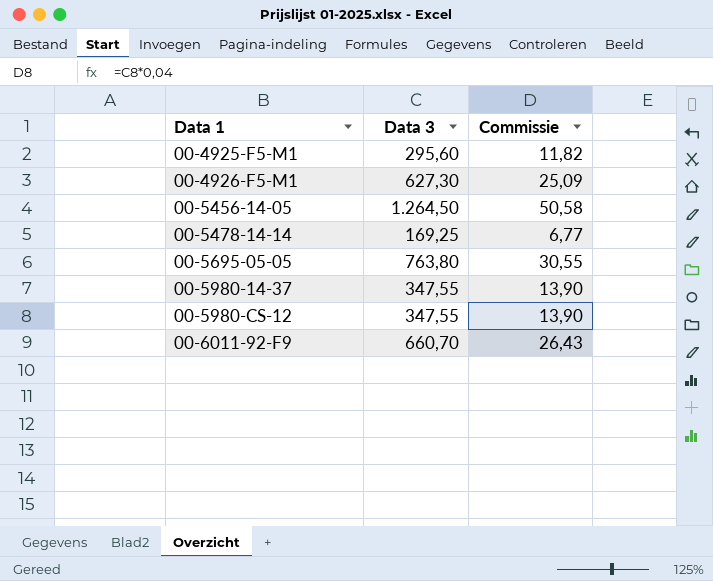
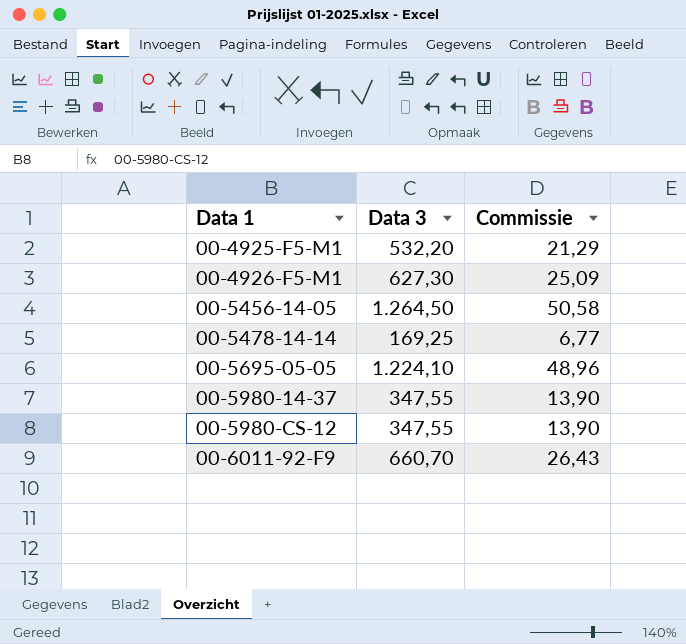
00-4925-F5-M1 | Data 3: 295,60 -> 532,20
00-4925-F5-M1 | Commissie: 11,82 -> 21,29
00-5695-05-05 | Data 3: 763,80 -> 1.224,10
00-5695-05-05 | Commissie: 30,55 -> 48,96

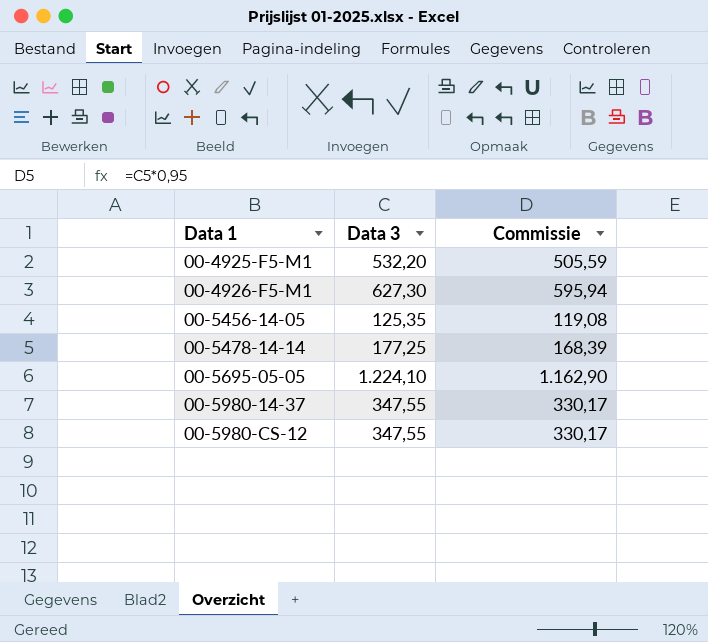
column Commissie | formula: [Data 3] * 0,04 -> [Data 3] * 0,95
row 00-6011-92-F9: 660,70 | 26,43 -> none
00-5456-14-05 | Data 3: 1.264,50 -> 125,35
00-5478-14-14 | Data 3: 169,25 -> 177,25

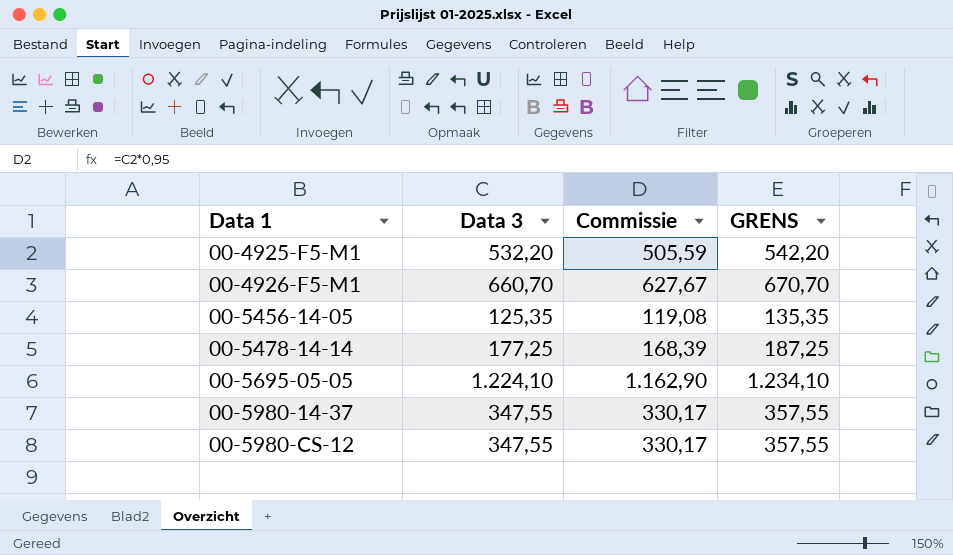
column GRENS | formula: none -> [Data 3] + 10
00-4926-F5-M1 | Data 3: 627,30 -> 660,70
00-4926-F5-M1 | Commissie: 595,94 -> 627,67

